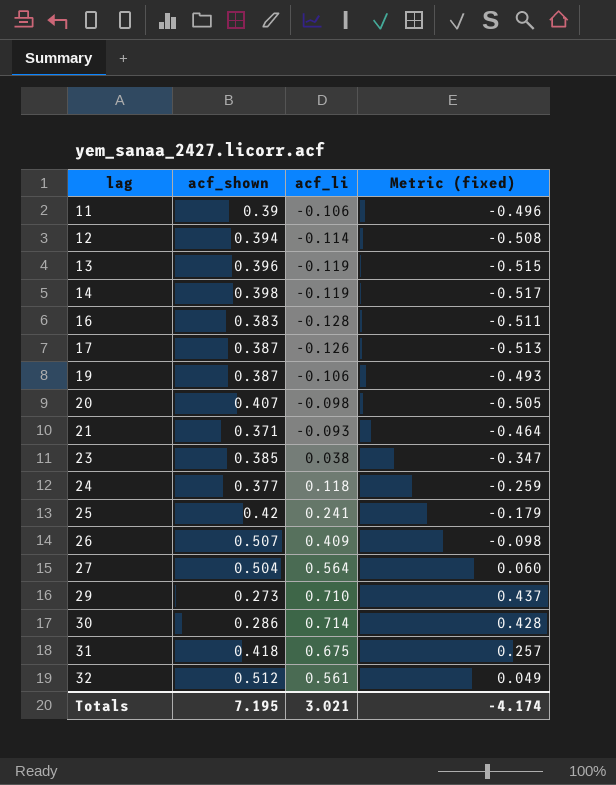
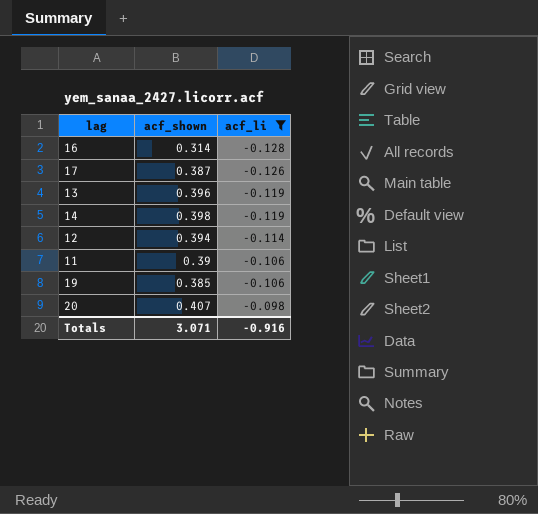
filter: none -> acf_li <= -0.098
row order: lag ascending -> acf_li ascending
column Metric (fixed) | formula: [acf_li] - [acf_shown] -> none
16 | acf_shown: 0.383 -> 0.314
19 | acf_shown: 0.387 -> 0.385
Totals | acf_shown: 7.195 -> 3.071
Totals | acf_li: 3.021 -> -0.916

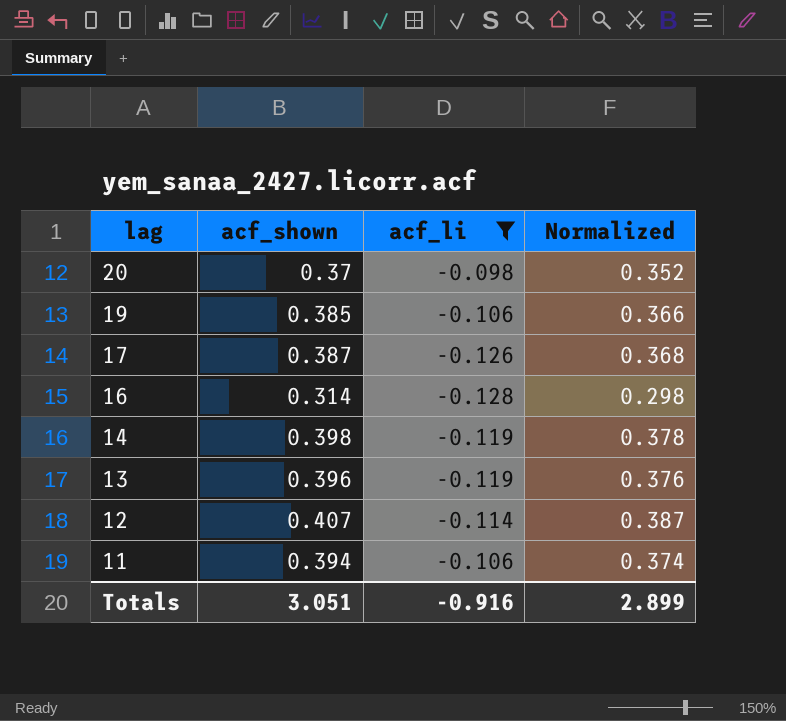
row order: acf_li ascending -> lag descending
column Normalized | formula: none -> [acf_shown] * 0.95
20 | acf_shown: 0.407 -> 0.37
12 | acf_shown: 0.394 -> 0.407
11 | acf_shown: 0.39 -> 0.394
Totals | acf_shown: 3.071 -> 3.051

